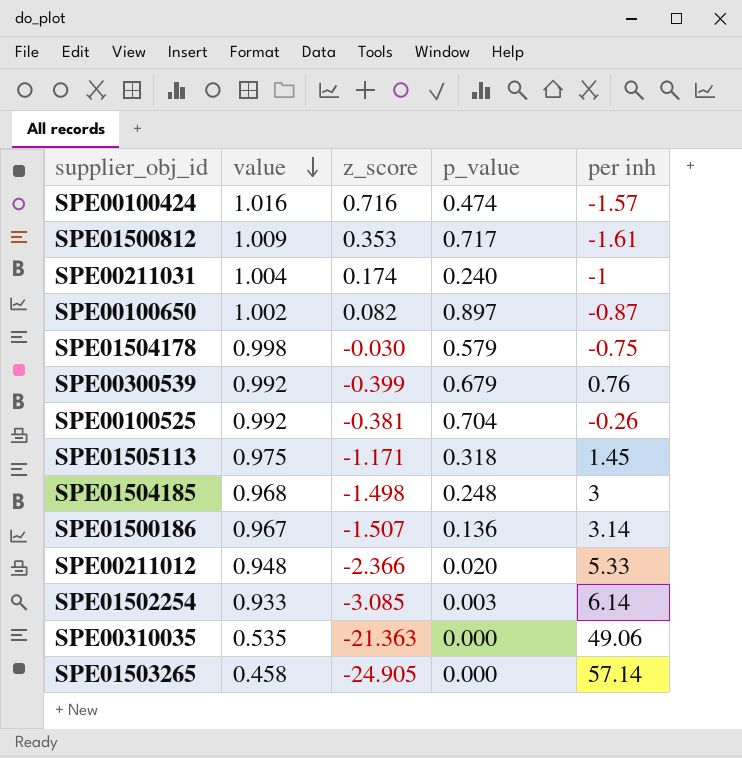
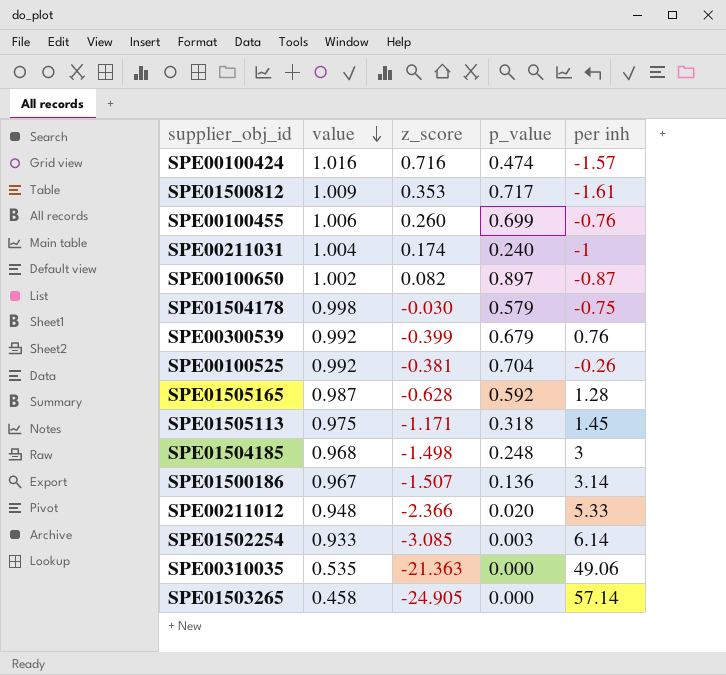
row SPE00100455: none -> 1.006 | 0.260 | 0.699 | -0.76
row SPE01505165: none -> 0.987 | -0.628 | 0.592 | 1.28

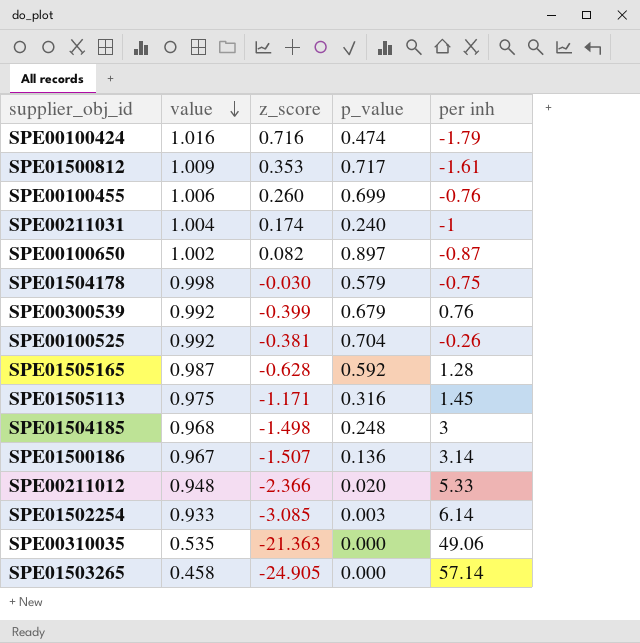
SPE00100424 | per inh: -1.57 -> -1.79
SPE01505113 | p_value: 0.318 -> 0.316

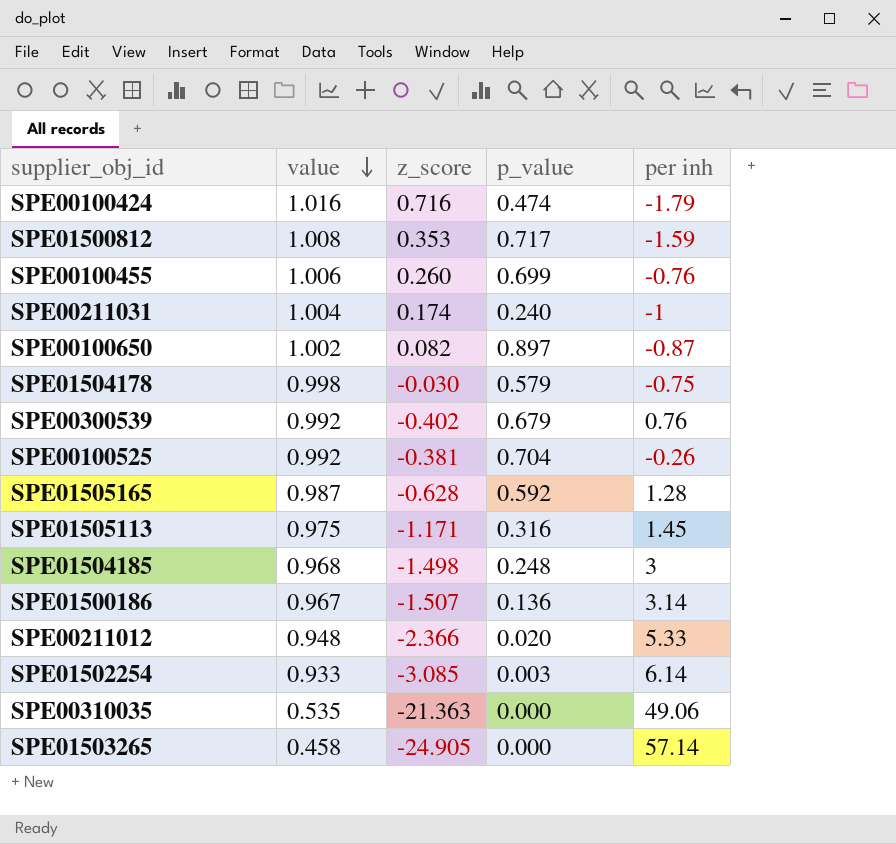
SPE01500812 | value: 1.009 -> 1.008
SPE01500812 | per inh: -1.61 -> -1.59
SPE00300539 | z_score: -0.399 -> -0.402

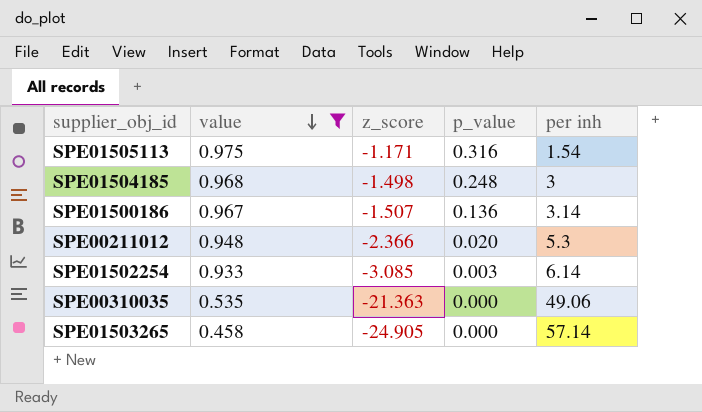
filter: none -> value <= 0.975
SPE01505113 | per inh: 1.45 -> 1.54
SPE00211012 | per inh: 5.33 -> 5.3

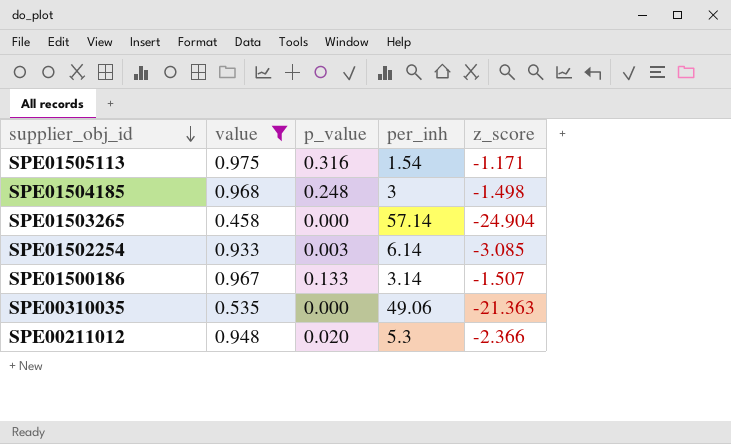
row order: value descending -> supplier_obj_id descending
column name: per inh -> per_inh
column z_score | position: 3 -> 5
SPE01503265 | z_score: -24.905 -> -24.904
SPE01500186 | p_value: 0.136 -> 0.133

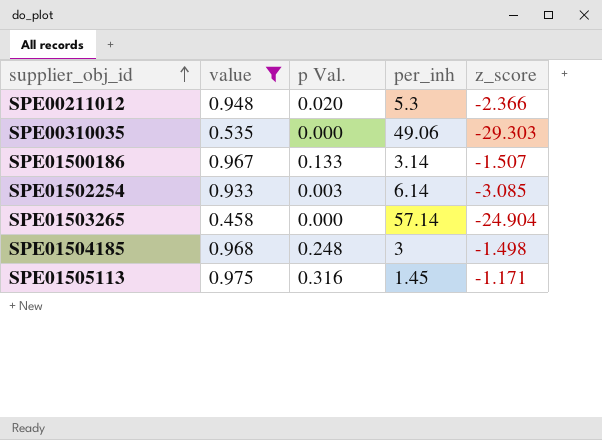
row order: supplier_obj_id descending -> supplier_obj_id ascending
column name: p_value -> p Val.
SPE00310035 | z_score: -21.363 -> -29.303
SPE01505113 | per_inh: 1.54 -> 1.45

